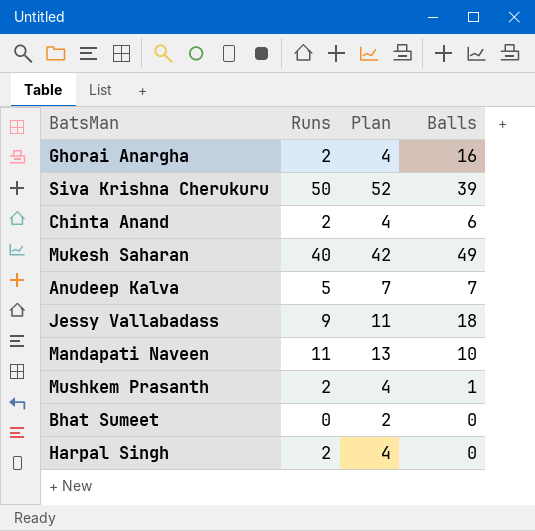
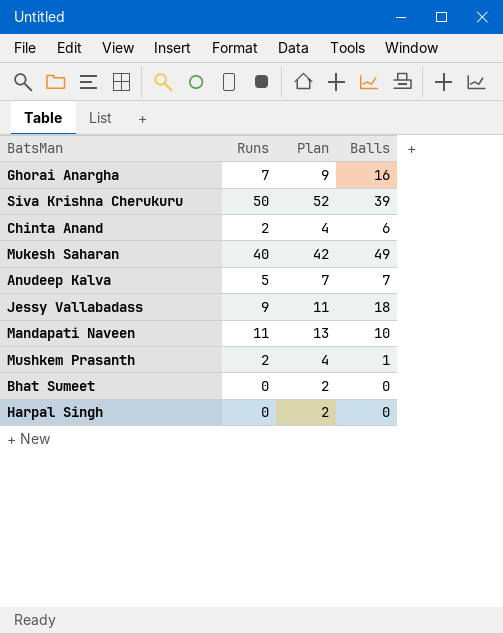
Ghorai Anargha | Runs: 2 -> 7
Ghorai Anargha | Plan: 4 -> 9
Harpal Singh | Runs: 2 -> 0
Harpal Singh | Plan: 4 -> 2

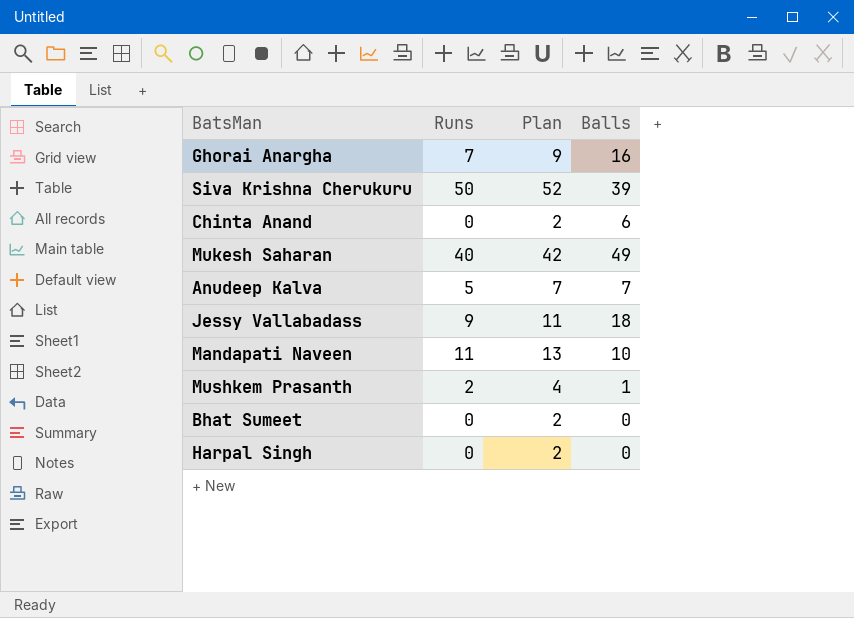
Chinta Anand | Runs: 2 -> 0
Chinta Anand | Plan: 4 -> 2

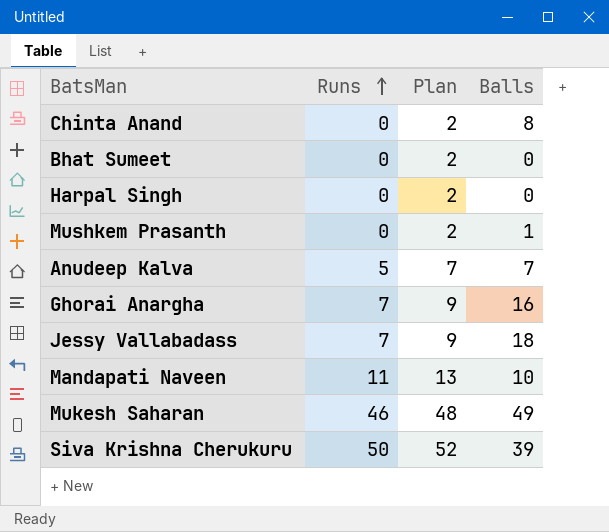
row order: none -> Runs ascending
Chinta Anand | Balls: 6 -> 8
Mushkem Prasanth | Runs: 2 -> 0
Mushkem Prasanth | Plan: 4 -> 2
Jessy Vallabadass | Runs: 9 -> 7
Jessy Vallabadass | Plan: 11 -> 9
Mukesh Saharan | Runs: 40 -> 46
Mukesh Saharan | Plan: 42 -> 48

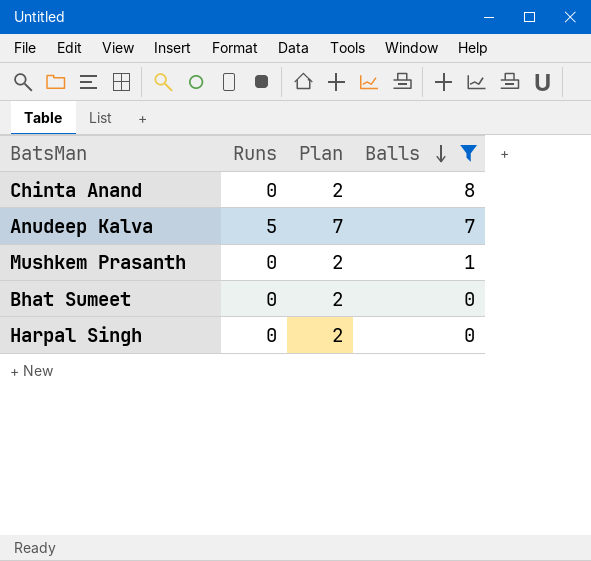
filter: none -> Balls <= 8
row order: Runs ascending -> Balls descending

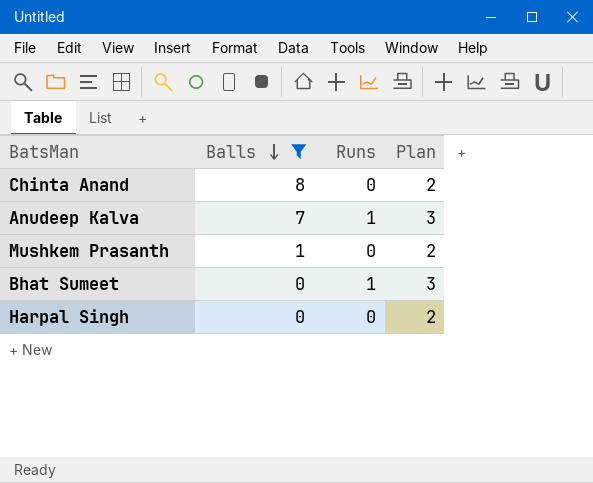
column Balls | position: 4 -> 2
Anudeep Kalva | Runs: 5 -> 1
Anudeep Kalva | Plan: 7 -> 3
Bhat Sumeet | Runs: 0 -> 1
Bhat Sumeet | Plan: 2 -> 3

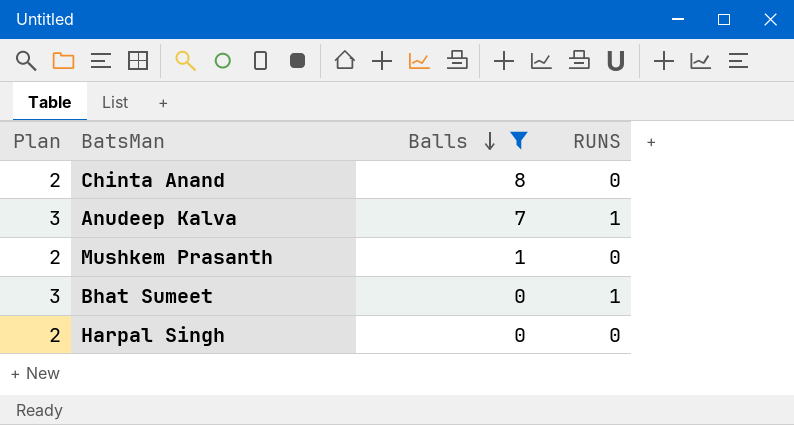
column Plan | position: 4 -> 1
column name: Runs -> RUNS

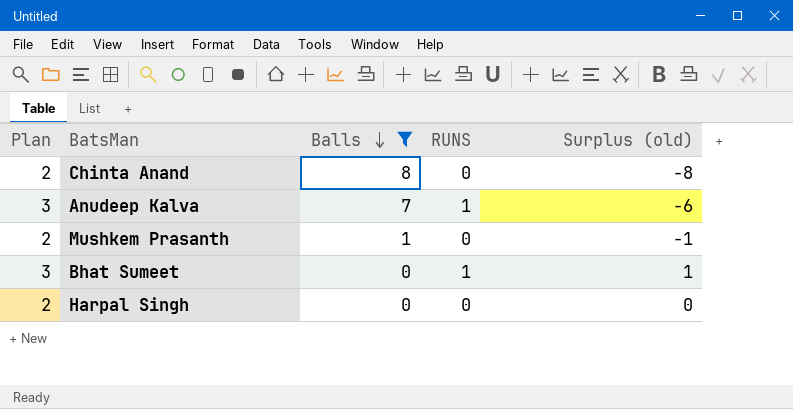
column Surplus (old) | formula: none -> [RUNS] - [Balls]

